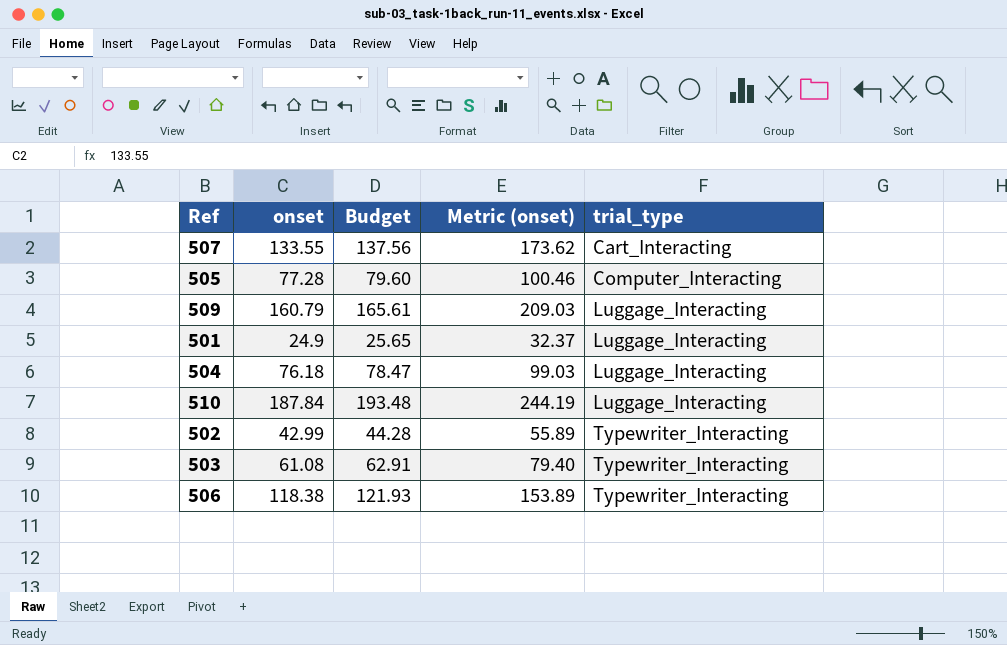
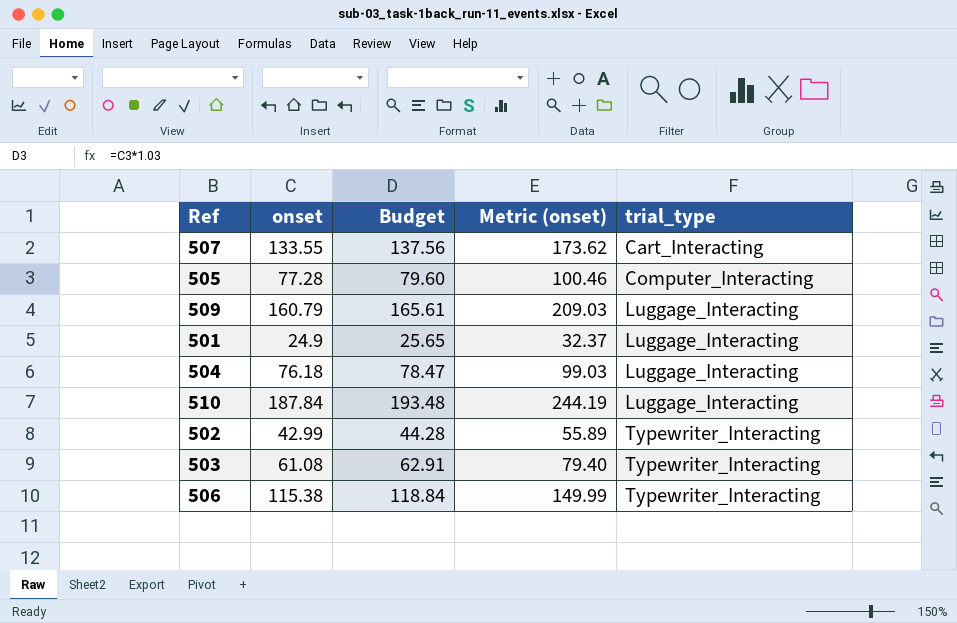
506 | onset: 118.38 -> 115.38
506 | Budget: 121.93 -> 118.84
506 | Metric (onset): 153.89 -> 149.99

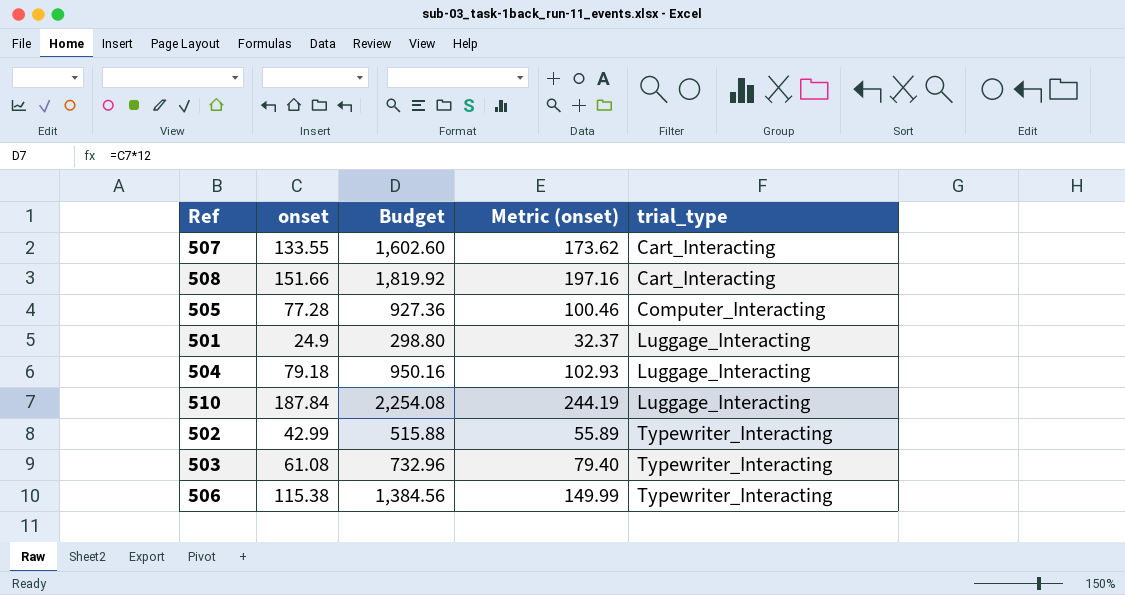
column Budget | formula: [onset] * 1.03 -> [onset] * 12
row 509: 160.79 | 165.61 | 209.03 | Luggage_Interacting -> none
row 508: none -> 151.66 | 1,819.92 | 197.16 | Cart_Interacting
504 | onset: 76.18 -> 79.18
504 | Metric (onset): 99.03 -> 102.93

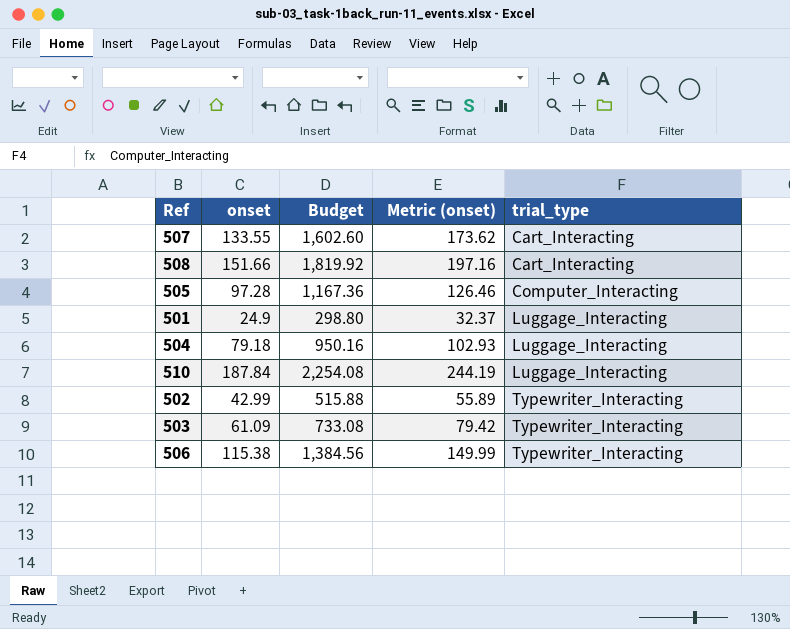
505 | onset: 77.28 -> 97.28
505 | Budget: 927.36 -> 1,167.36
505 | Metric (onset): 100.46 -> 126.46
503 | onset: 61.08 -> 61.09
503 | Budget: 732.96 -> 733.08
503 | Metric (onset): 79.40 -> 79.42

